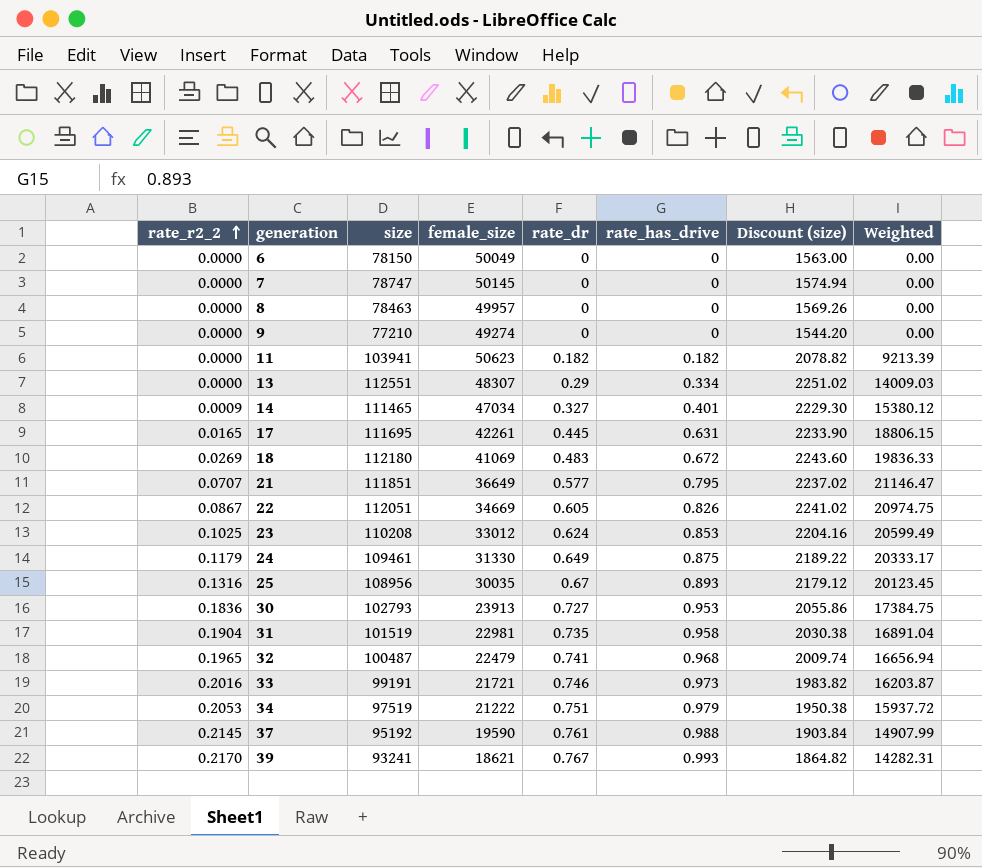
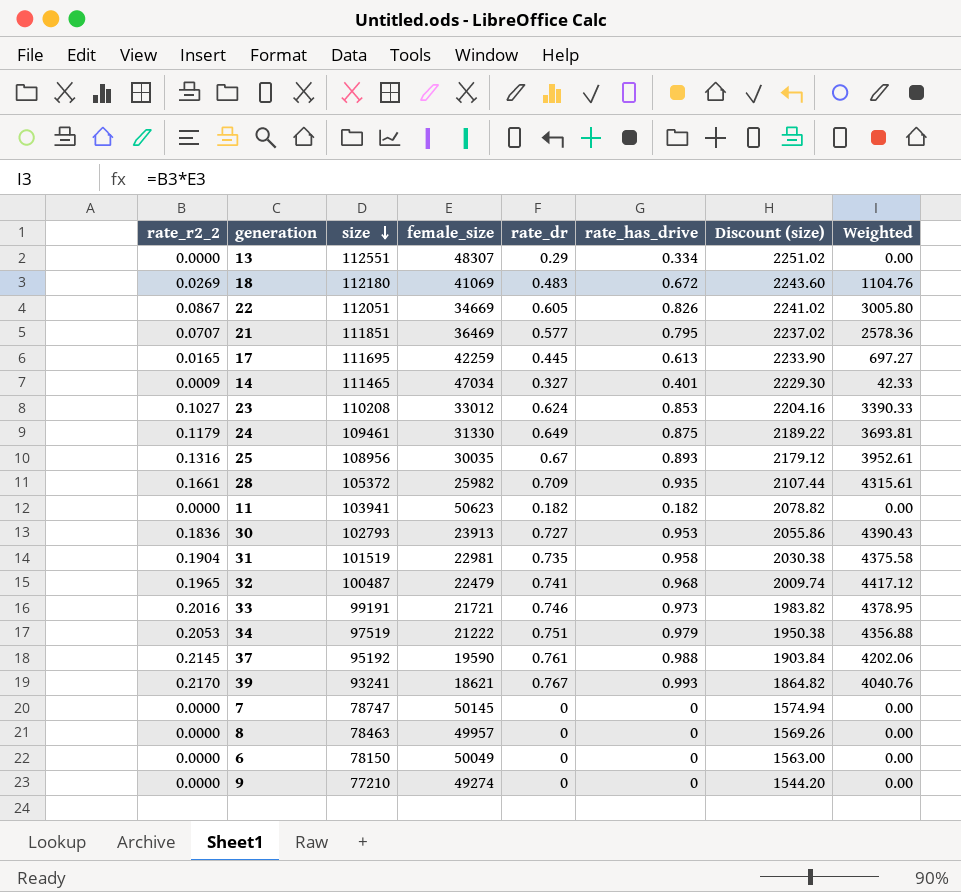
row order: rate_r2_2 ascending -> size descending
column Weighted | formula: [female_size] * [rate_dr] -> [rate_r2_2] * [female_size]
21 | female_size: 36649 -> 36469
17 | female_size: 42261 -> 42259
17 | rate_has_drive: 0.631 -> 0.613
23 | rate_r2_2: 0.1025 -> 0.1027
row 28: none -> 0.1661 | 105372 | 25982 | 0.709 | 0.935 | 2107.44 | 4315.61

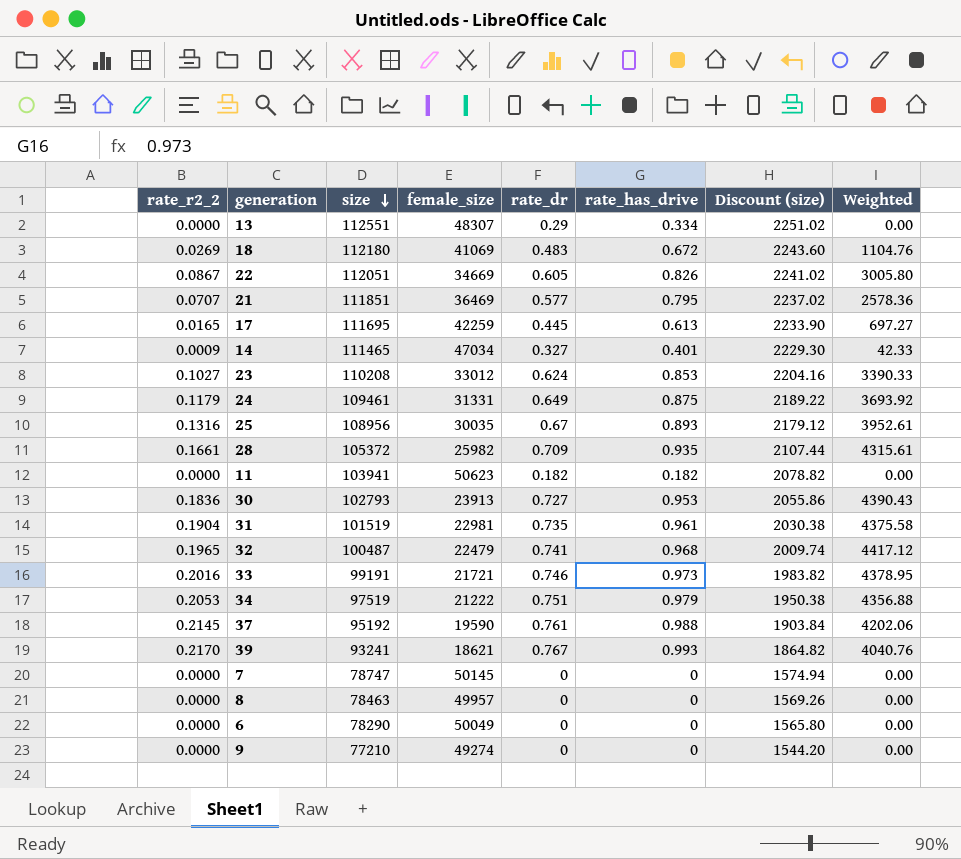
24 | female_size: 31330 -> 31331
24 | Weighted: 3693.81 -> 3693.92
31 | rate_has_drive: 0.958 -> 0.961
6 | size: 78150 -> 78290
6 | Discount (size): 1563.00 -> 1565.80

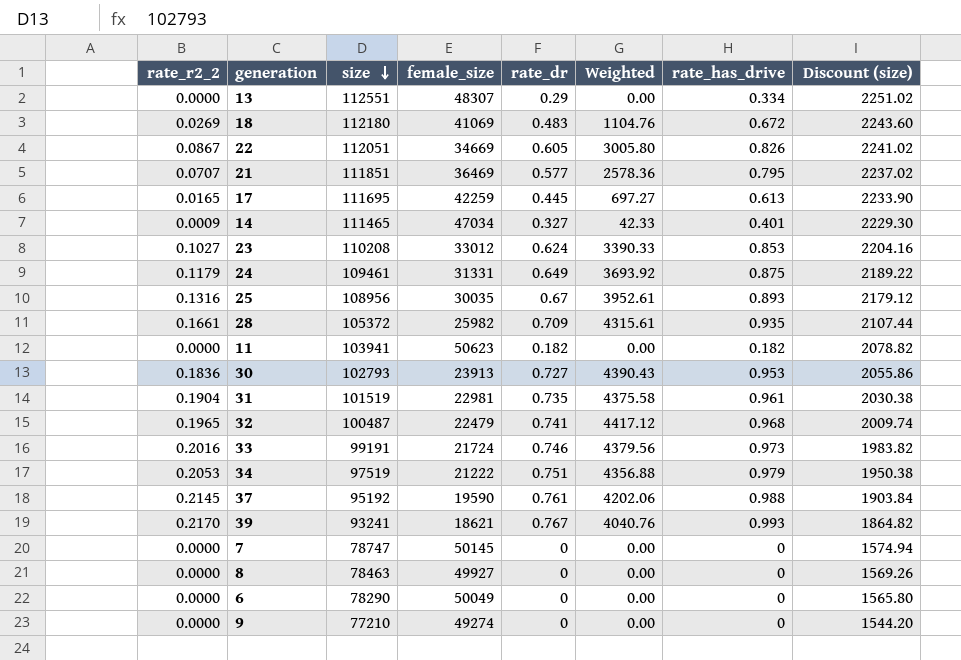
column Weighted | position: 8 -> 6
33 | female_size: 21721 -> 21724
33 | Weighted: 4378.95 -> 4379.56
8 | female_size: 49957 -> 49927

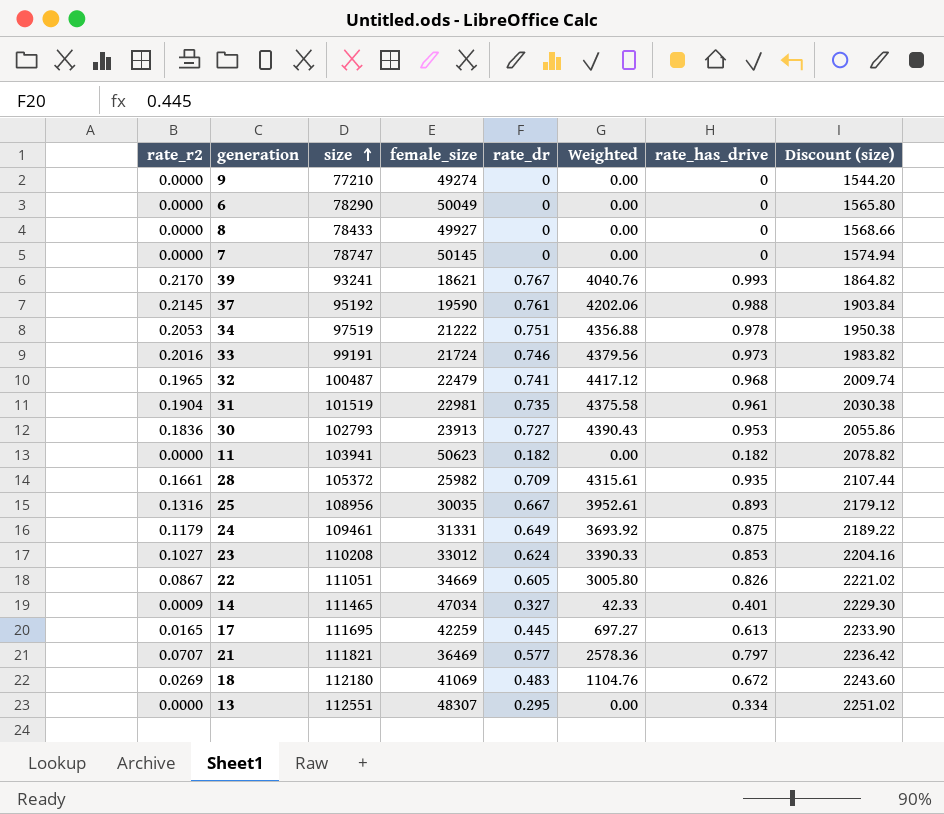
row order: size descending -> size ascending
column name: rate_r2_2 -> rate_r2
8 | size: 78463 -> 78433
8 | Discount (size): 1569.26 -> 1568.66
34 | rate_has_drive: 0.979 -> 0.978
25 | rate_dr: 0.67 -> 0.667
22 | size: 112051 -> 111051
22 | Discount (size): 2241.02 -> 2221.02
21 | size: 111851 -> 111821
21 | rate_has_drive: 0.795 -> 0.797
21 | Discount (size): 2237.02 -> 2236.42
13 | rate_dr: 0.29 -> 0.295

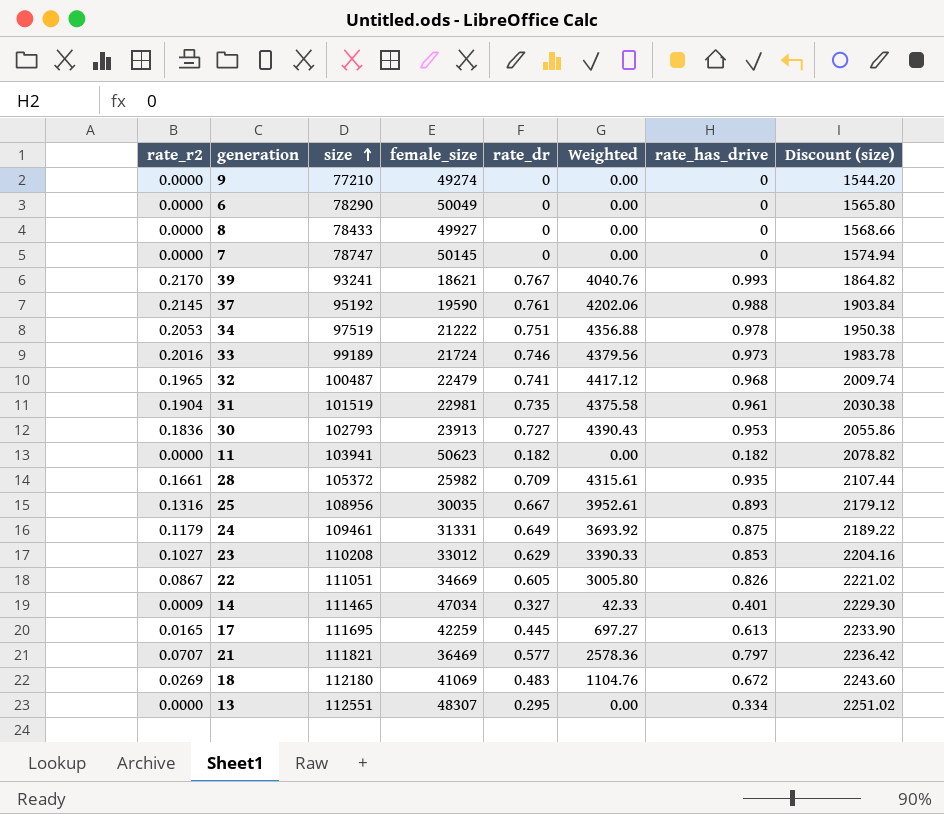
33 | size: 99191 -> 99189
33 | Discount (size): 1983.82 -> 1983.78
23 | rate_dr: 0.624 -> 0.629

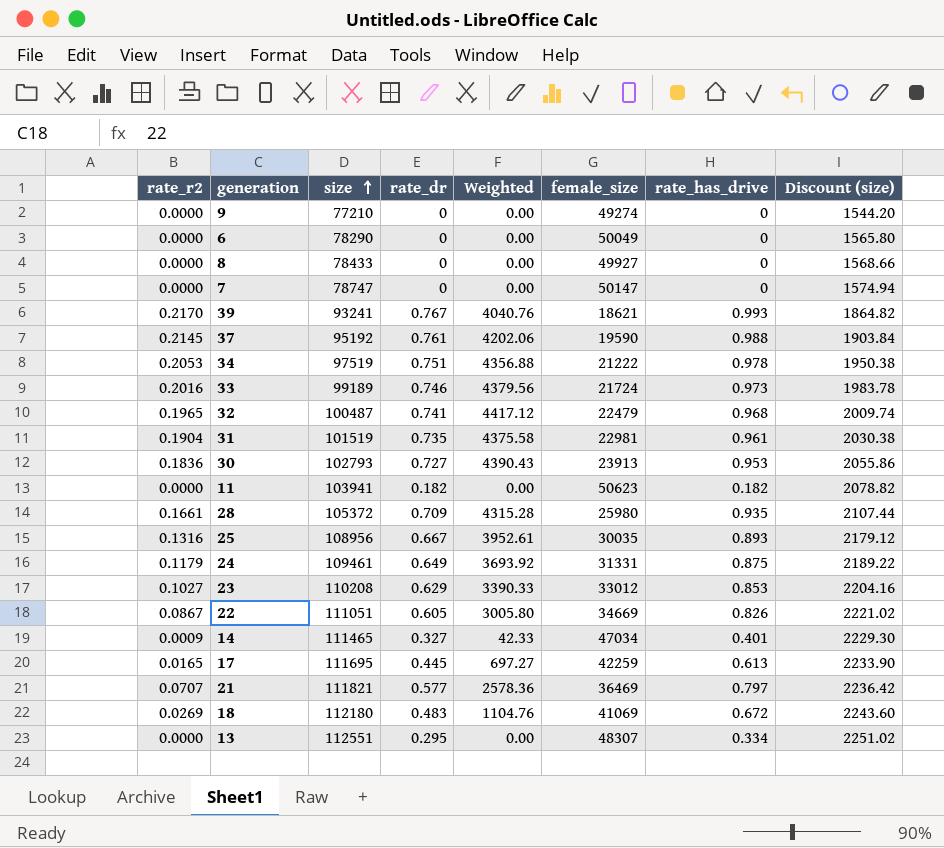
column female_size | position: 4 -> 6
7 | female_size: 50145 -> 50147
28 | Weighted: 4315.61 -> 4315.28
28 | female_size: 25982 -> 25980

